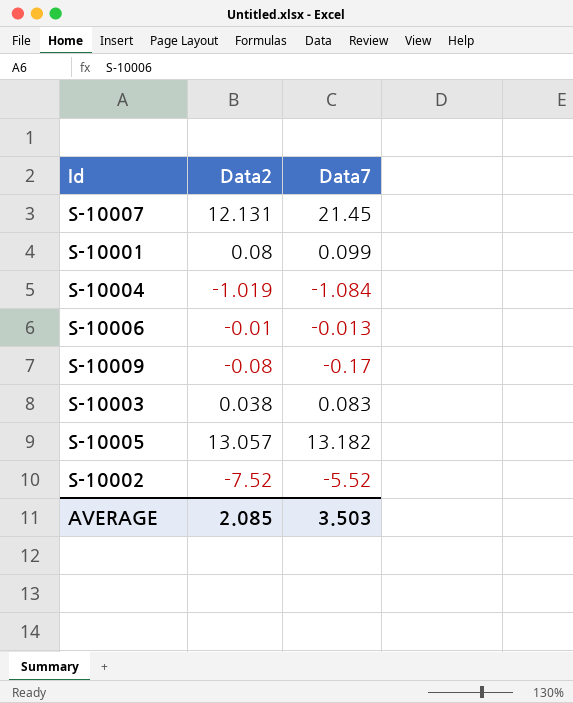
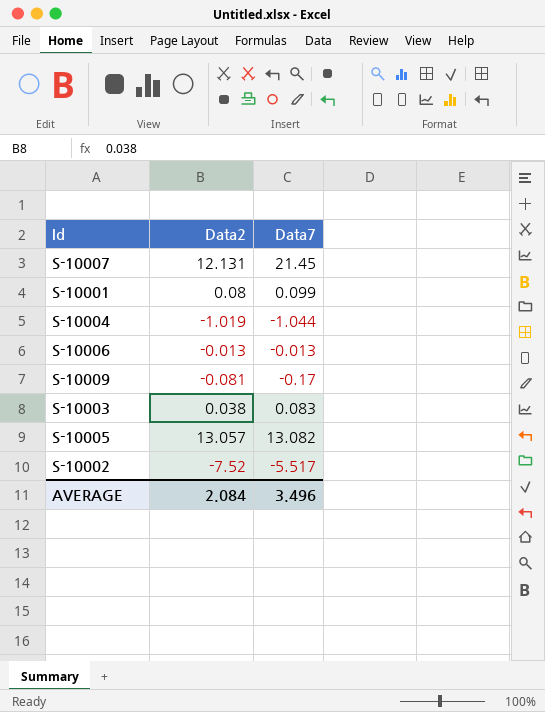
S-10004 | Data7: -1.084 -> -1.044
S-10006 | Data2: -0.01 -> -0.013
S-10009 | Data2: -0.08 -> -0.081
S-10005 | Data7: 13.182 -> 13.082
S-10002 | Data7: -5.52 -> -5.517
AVERAGE | Data2: 2.085 -> 2.084
AVERAGE | Data7: 3.503 -> 3.496

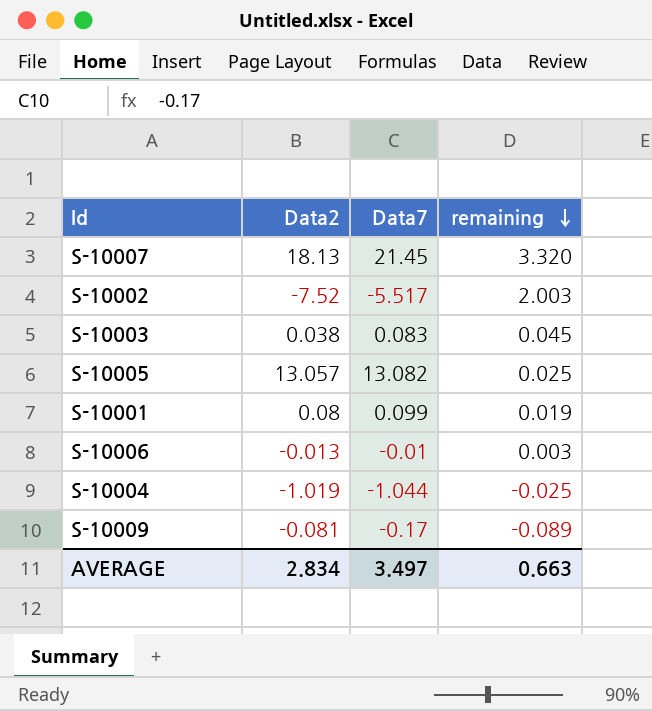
row order: none -> remaining descending
column remaining | formula: none -> [Data7] - [Data2]
S-10007 | Data2: 12.131 -> 18.13
S-10006 | Data7: -0.013 -> -0.01
AVERAGE | Data2: 2.084 -> 2.834
AVERAGE | Data7: 3.496 -> 3.497

